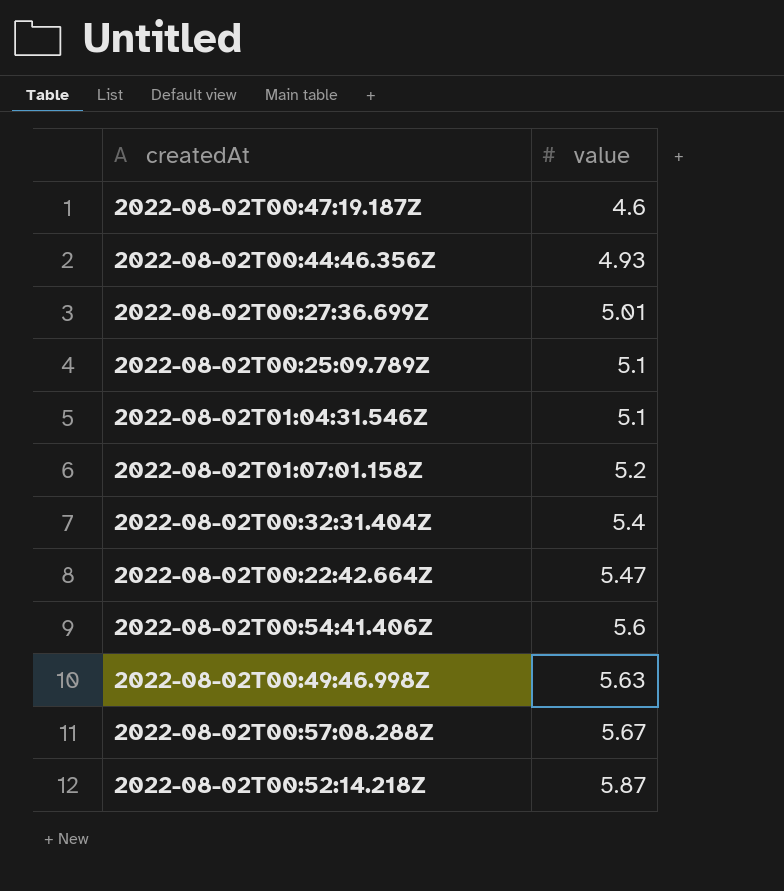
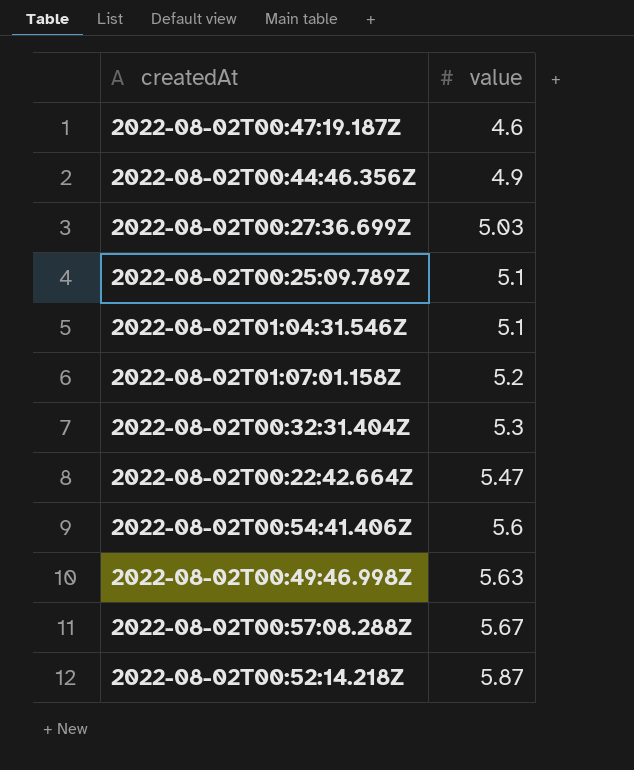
2022-08-02T00:44:46.356Z | value: 4.93 -> 4.9
2022-08-02T00:27:36.699Z | value: 5.01 -> 5.03
2022-08-02T00:32:31.404Z | value: 5.4 -> 5.3

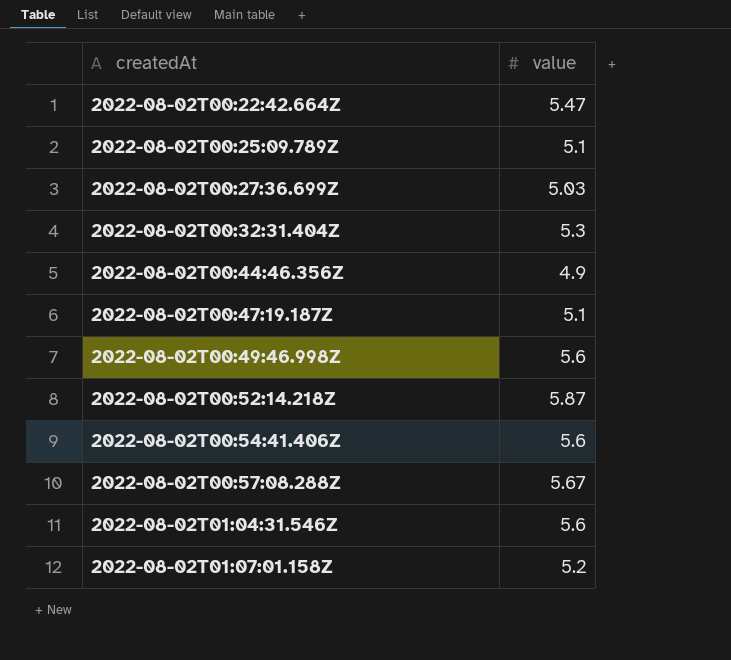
row order: value ascending -> createdAt ascending
2022-08-02T00:47:19.187Z | value: 4.6 -> 5.1
2022-08-02T00:49:46.998Z | value: 5.63 -> 5.6
2022-08-02T01:04:31.546Z | value: 5.1 -> 5.6

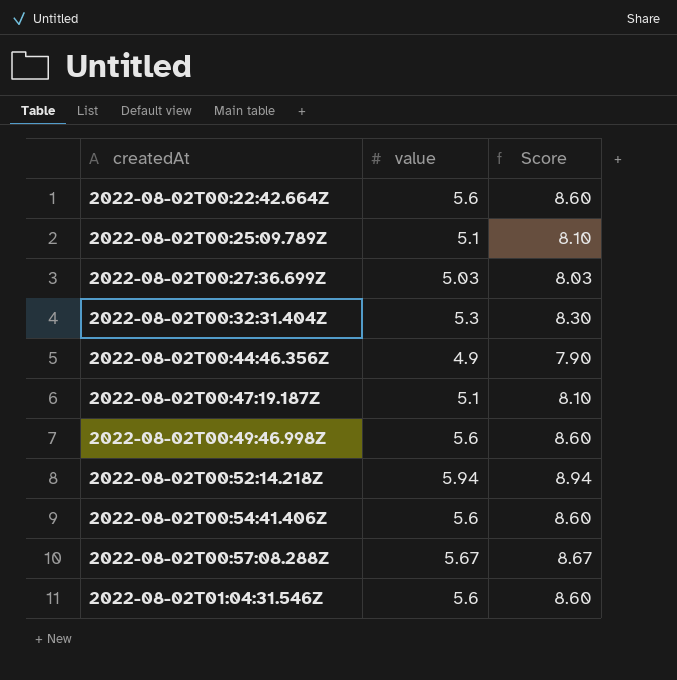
column Score | formula: none -> [value] + 3
row 2022-08-02T01:07:01.158Z: 5.2 -> none
2022-08-02T00:22:42.664Z | value: 5.47 -> 5.6
2022-08-02T00:52:14.218Z | value: 5.87 -> 5.94

